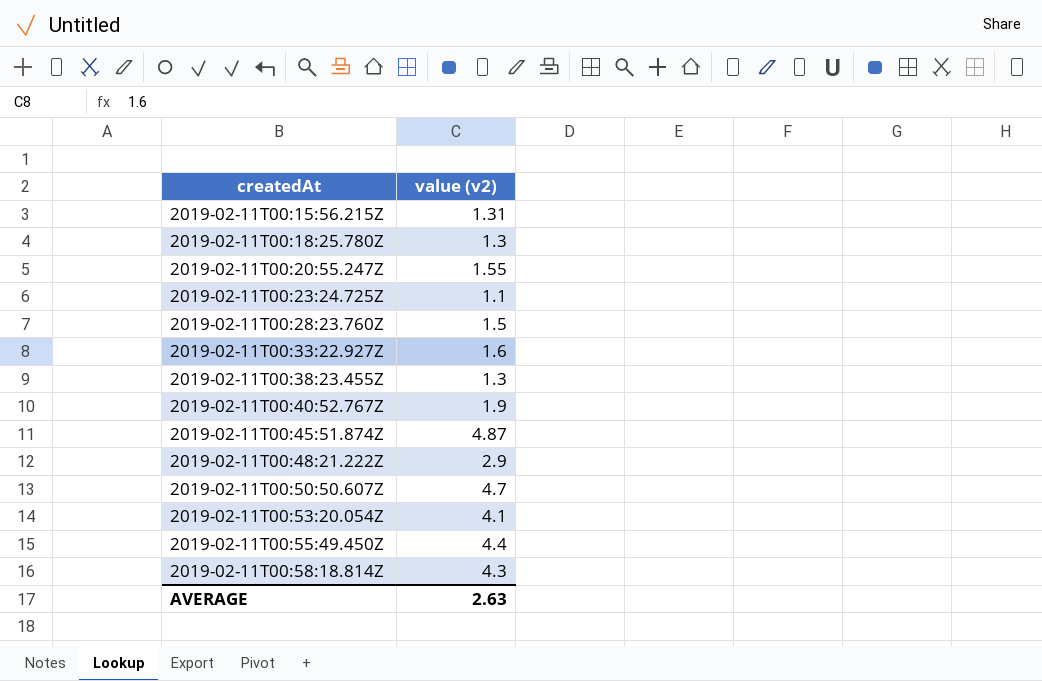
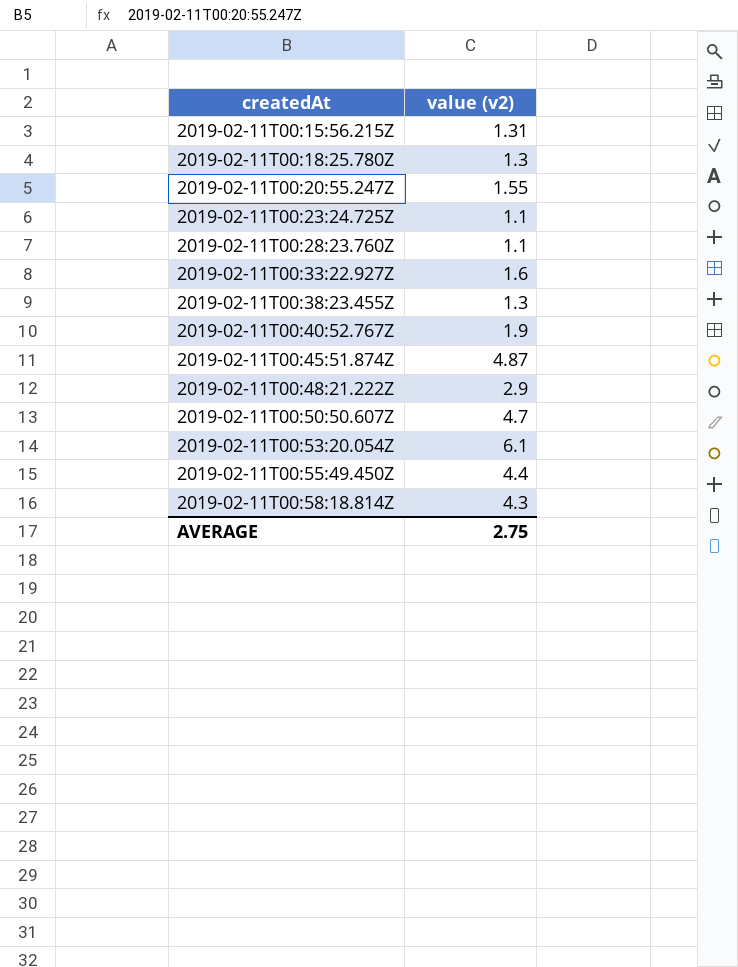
2019-02-11T00:28:23.760Z | value (v2): 1.5 -> 1.1
2019-02-11T00:53:20.054Z | value (v2): 4.1 -> 6.1
AVERAGE | value (v2): 2.63 -> 2.75

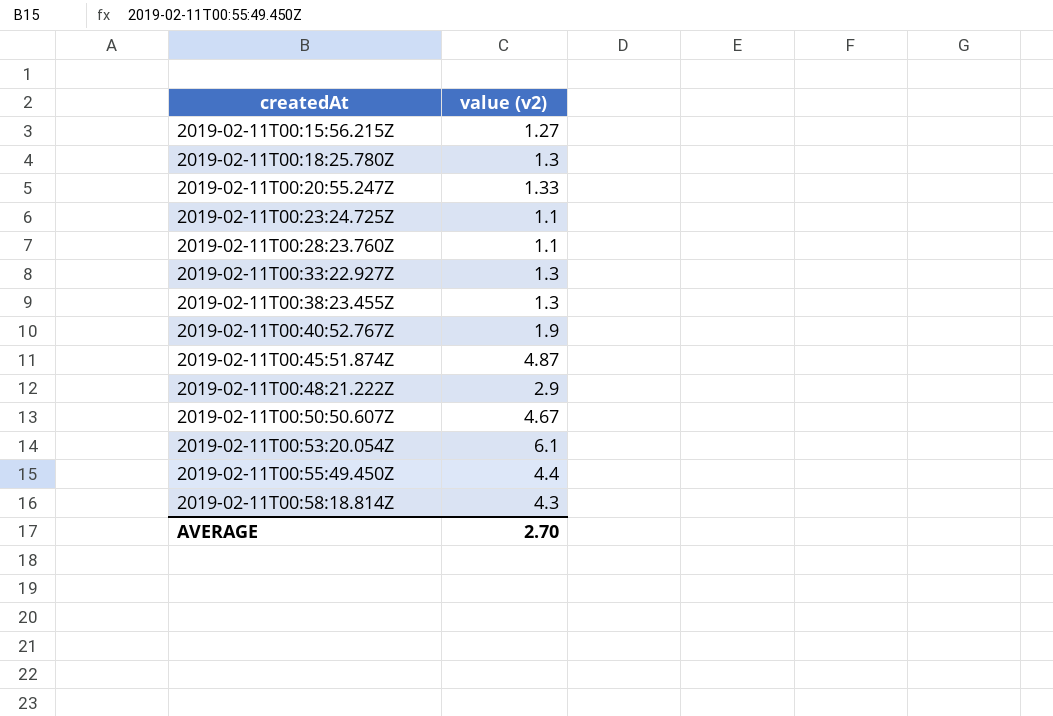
2019-02-11T00:15:56.215Z | value (v2): 1.31 -> 1.27
2019-02-11T00:20:55.247Z | value (v2): 1.55 -> 1.33
2019-02-11T00:33:22.927Z | value (v2): 1.6 -> 1.3
2019-02-11T00:50:50.607Z | value (v2): 4.7 -> 4.67
AVERAGE | value (v2): 2.75 -> 2.70

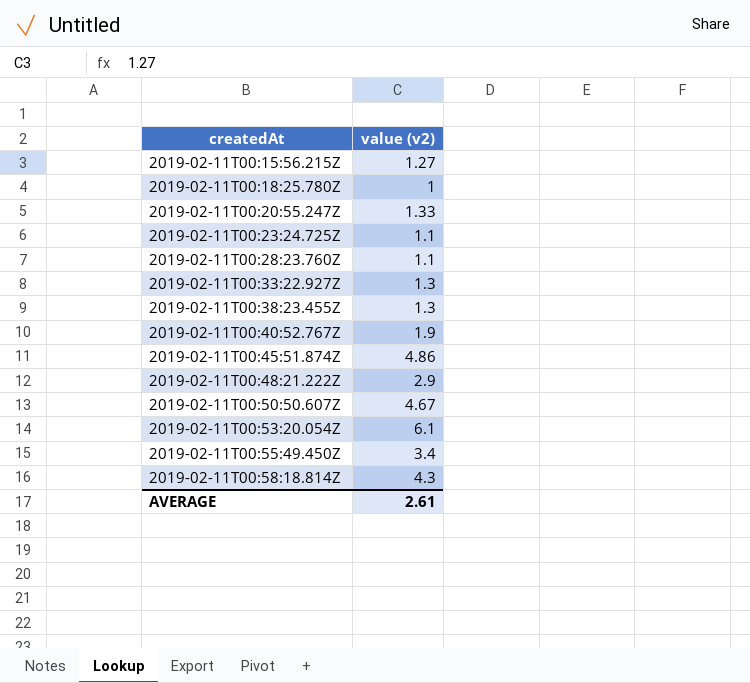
2019-02-11T00:18:25.780Z | value (v2): 1.3 -> 1
2019-02-11T00:45:51.874Z | value (v2): 4.87 -> 4.86
2019-02-11T00:55:49.450Z | value (v2): 4.4 -> 3.4
AVERAGE | value (v2): 2.70 -> 2.61

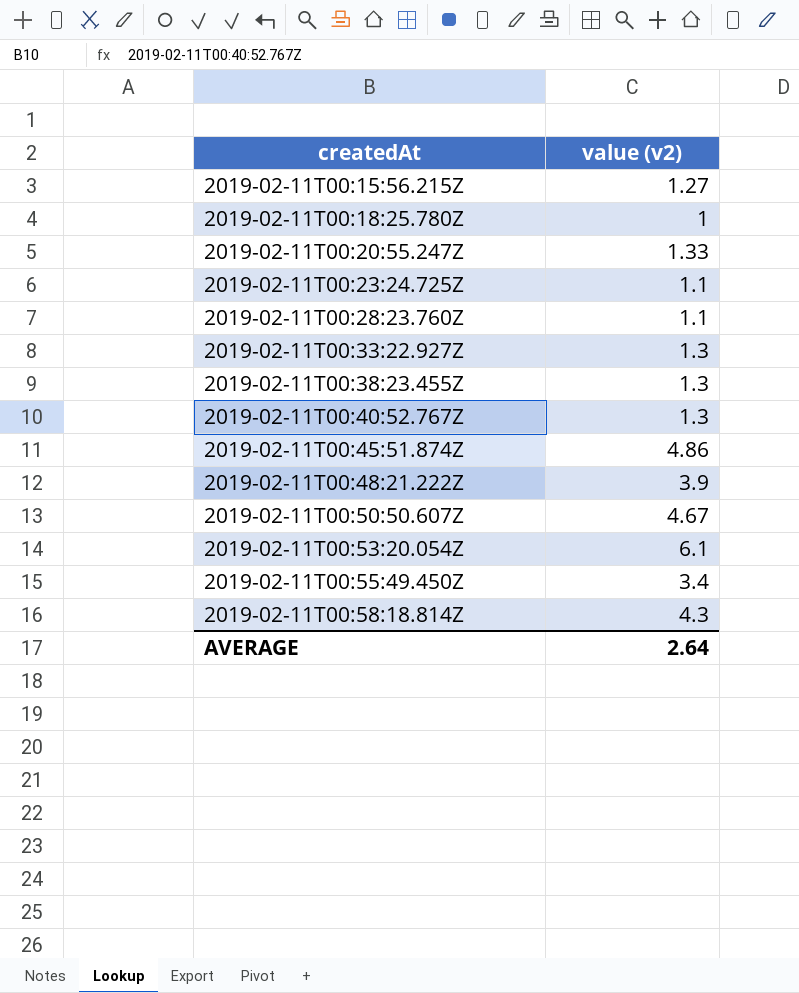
2019-02-11T00:40:52.767Z | value (v2): 1.9 -> 1.3
2019-02-11T00:48:21.222Z | value (v2): 2.9 -> 3.9
AVERAGE | value (v2): 2.61 -> 2.64

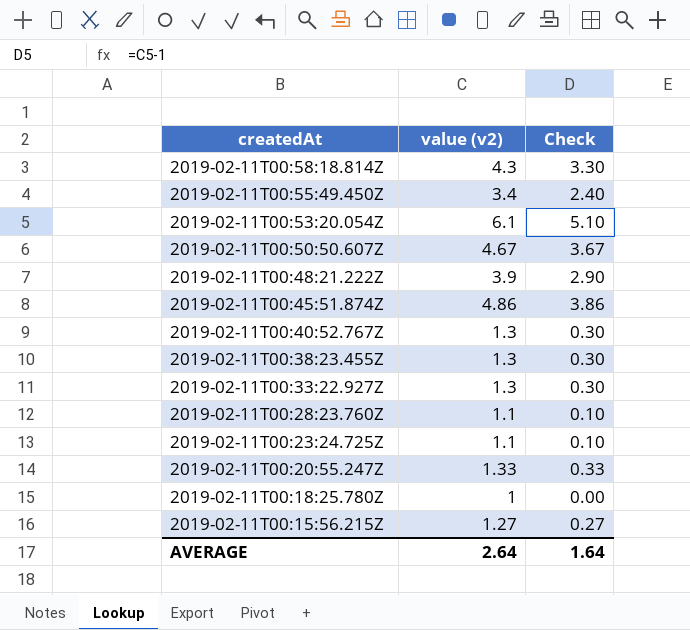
row order: createdAt ascending -> createdAt descending
column Check | formula: none -> [value (v2)] - 1

